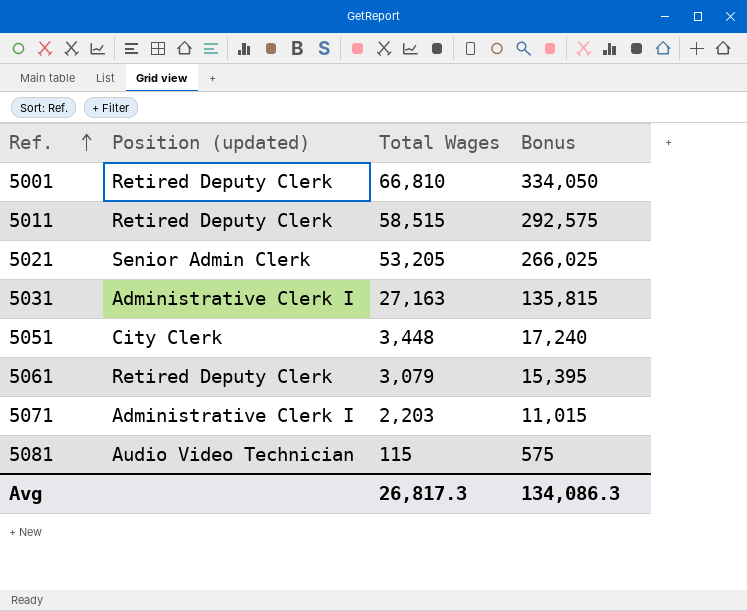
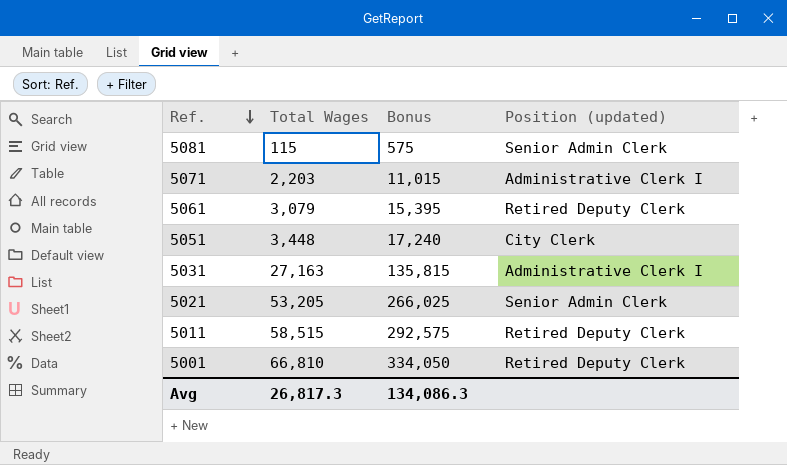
row order: Ref. ascending -> Ref. descending
column Position (updated) | position: 2 -> 4
5081 | Position (updated): Audio Video Technician -> Senior Admin Clerk

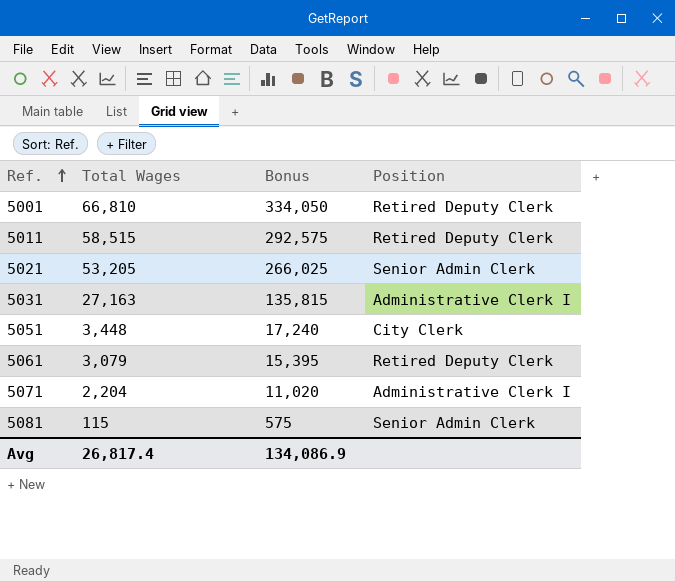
row order: Ref. descending -> Ref. ascending
column name: Position (updated) -> Position
5071 | Total Wages: 2,203 -> 2,204
5071 | Bonus: 11,015 -> 11,020
Avg | Total Wages: 26,817.3 -> 26,817.4
Avg | Bonus: 134,086.3 -> 134,086.9

